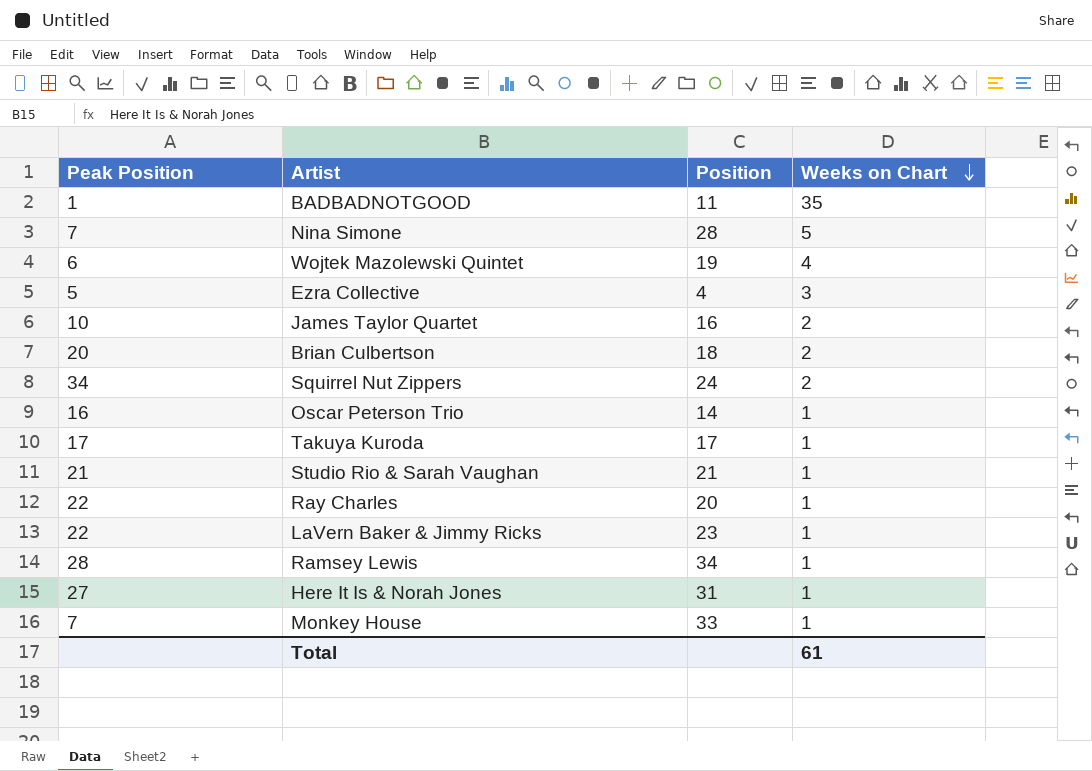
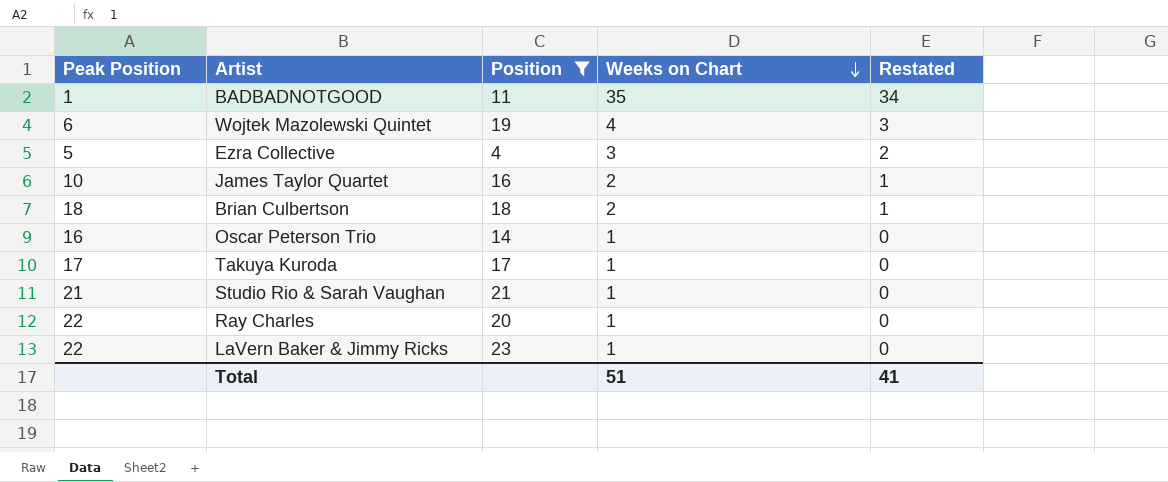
filter: none -> Position <= 23
column Restated | formula: none -> [Weeks on Chart] - 1
Brian Culbertson | Peak Position: 20 -> 18
Total | Weeks on Chart: 61 -> 51

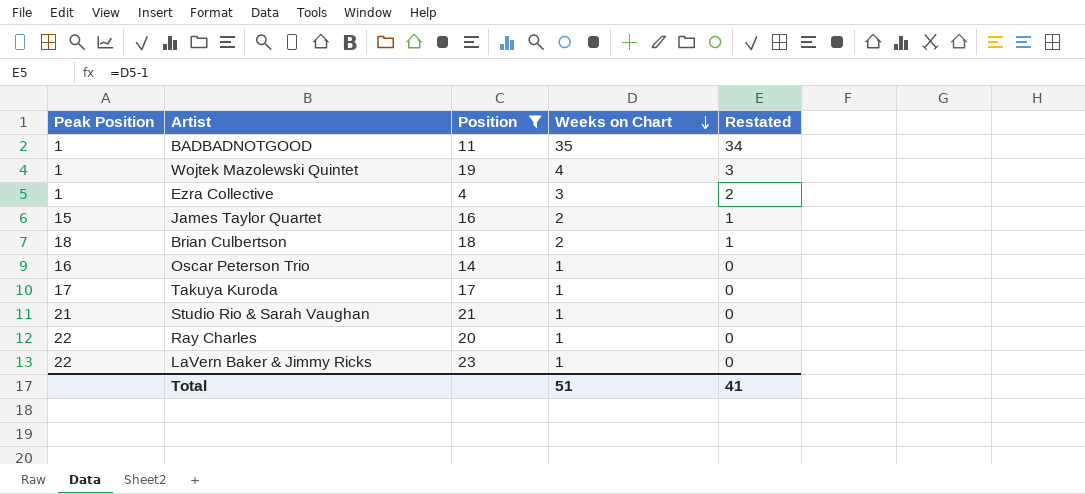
Wojtek Mazolewski Quintet | Peak Position: 6 -> 1
Ezra Collective | Peak Position: 5 -> 1
James Taylor Quartet | Peak Position: 10 -> 15

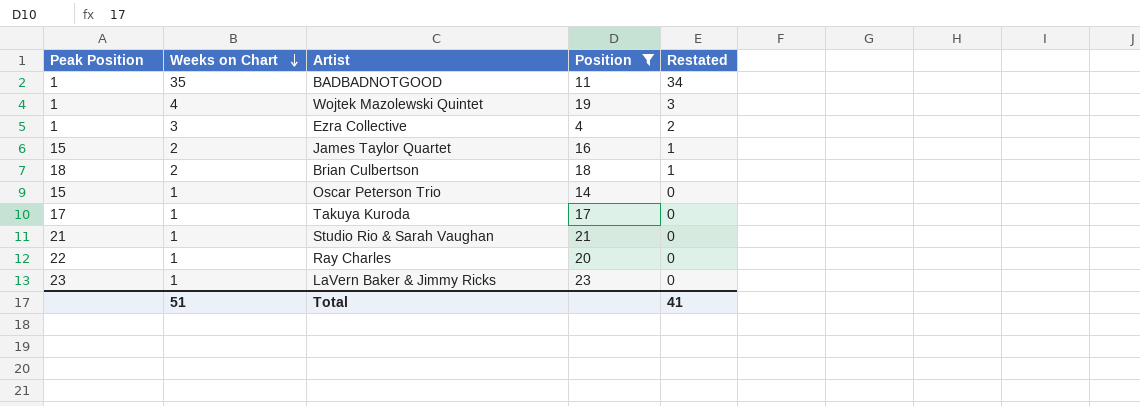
column Weeks on Chart | position: 4 -> 2
Oscar Peterson Trio | Peak Position: 16 -> 15
LaVern Baker & Jimmy Ricks | Peak Position: 22 -> 23

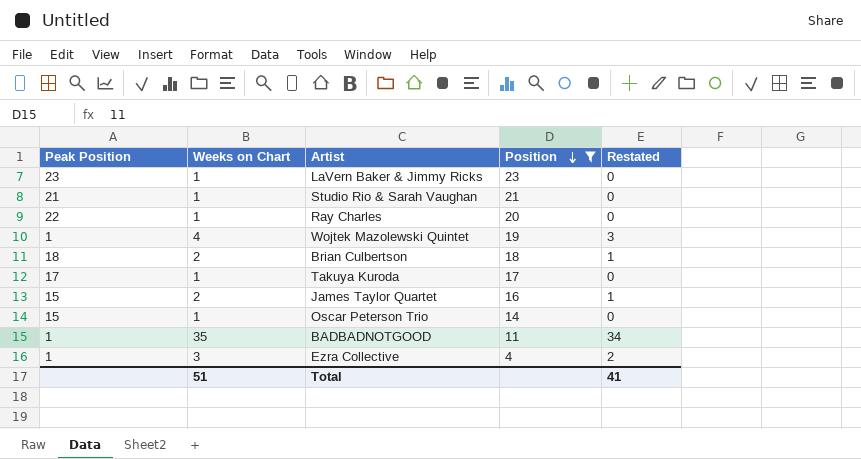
row order: Weeks on Chart descending -> Position descending

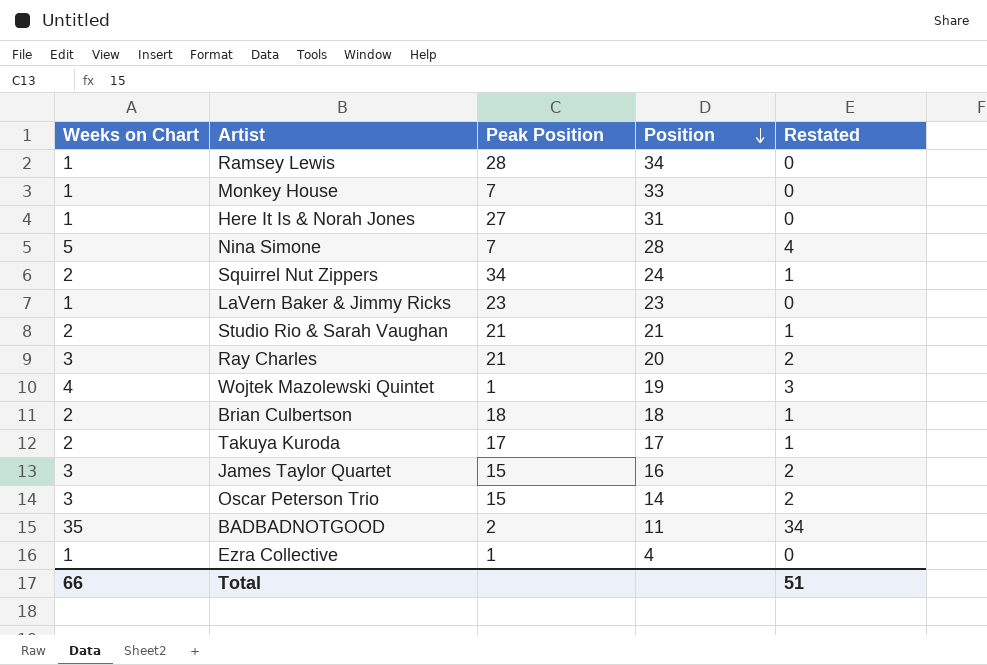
filter: Position <= 23 -> none
column Peak Position | position: 1 -> 3
Studio Rio & Sarah Vaughan | Weeks on Chart: 1 -> 2
Studio Rio & Sarah Vaughan | Restated: 0 -> 1
Ray Charles | Weeks on Chart: 1 -> 3
Ray Charles | Peak Position: 22 -> 21
Ray Charles | Restated: 0 -> 2
Takuya Kuroda | Weeks on Chart: 1 -> 2
Takuya Kuroda | Restated: 0 -> 1
James Taylor Quartet | Weeks on Chart: 2 -> 3
James Taylor Quartet | Restated: 1 -> 2
Oscar Peterson Trio | Weeks on Chart: 1 -> 3
Oscar Peterson Trio | Restated: 0 -> 2
BADBADNOTGOOD | Peak Position: 1 -> 2
Ezra Collective | Weeks on Chart: 3 -> 1
Ezra Collective | Restated: 2 -> 0
Total | Weeks on Chart: 51 -> 66
Total | Restated: 41 -> 51

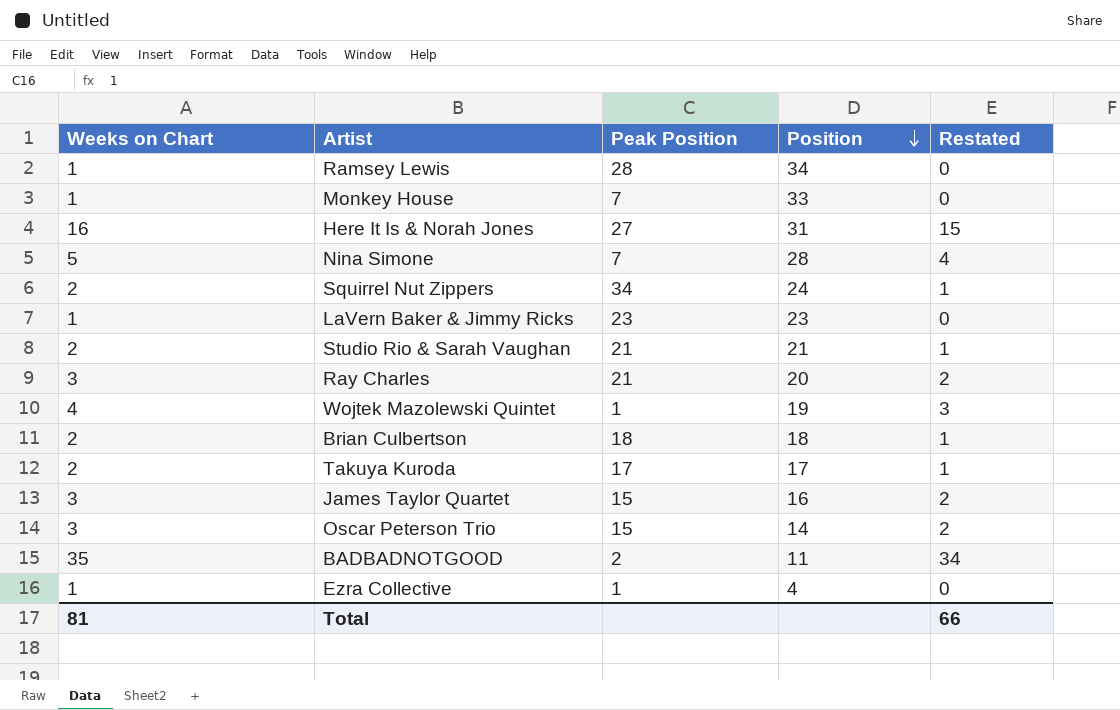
Here It Is & Norah Jones | Weeks on Chart: 1 -> 16
Here It Is & Norah Jones | Restated: 0 -> 15
Total | Weeks on Chart: 66 -> 81
Total | Restated: 51 -> 66

